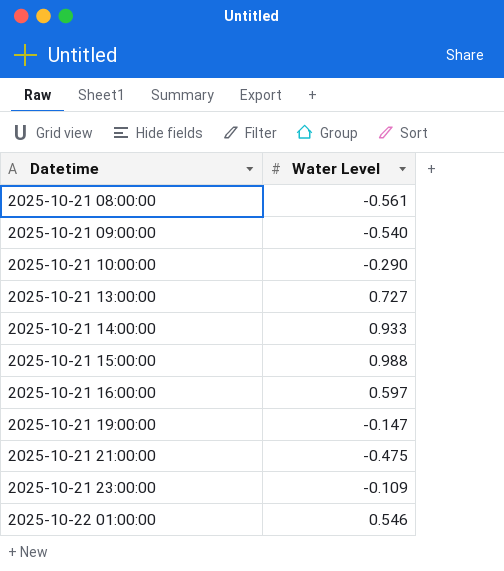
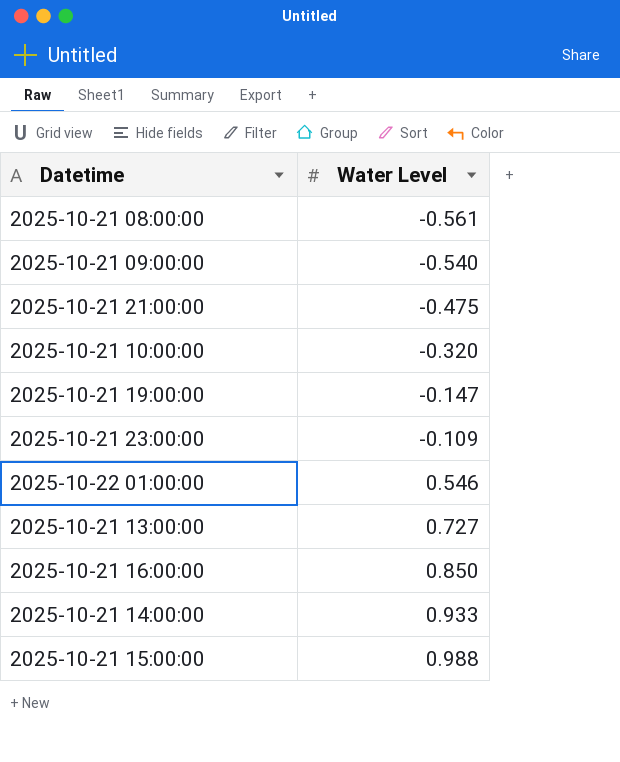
row order: Datetime ascending -> Water Level ascending
2025-10-21 10:00:00 | Water Level: -0.290 -> -0.320
2025-10-21 16:00:00 | Water Level: 0.597 -> 0.850

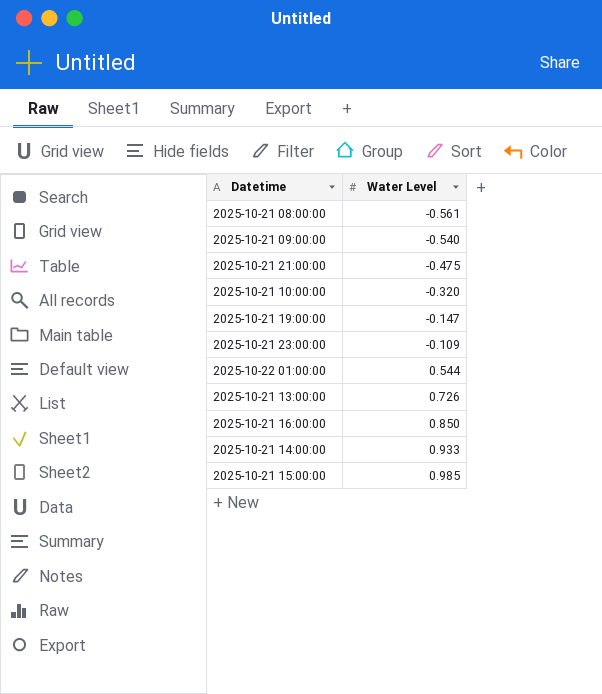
2025-10-22 01:00:00 | Water Level: 0.546 -> 0.544
2025-10-21 13:00:00 | Water Level: 0.727 -> 0.726
2025-10-21 15:00:00 | Water Level: 0.988 -> 0.985

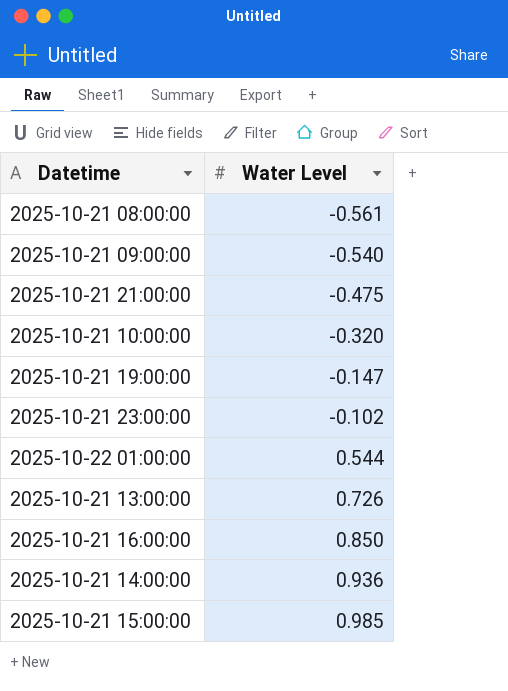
2025-10-21 23:00:00 | Water Level: -0.109 -> -0.102
2025-10-21 14:00:00 | Water Level: 0.933 -> 0.936

